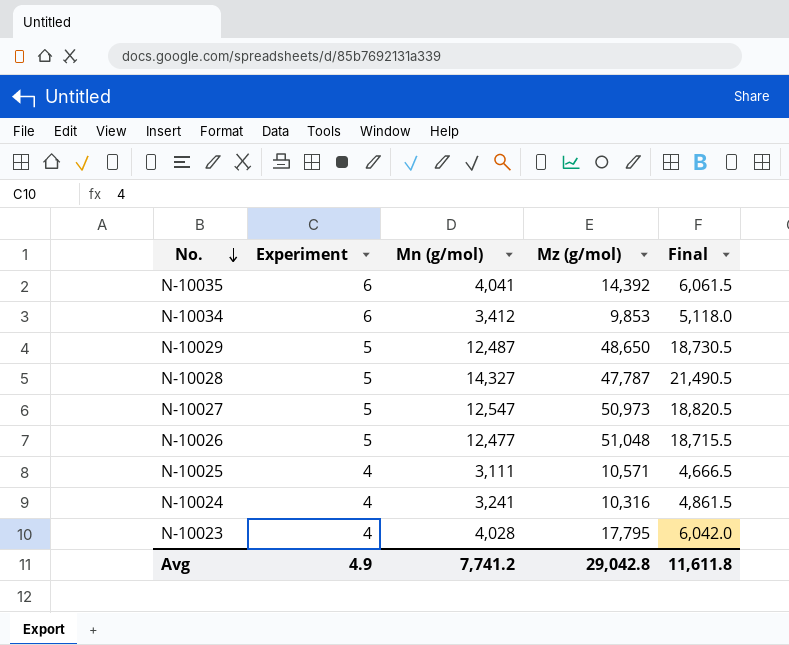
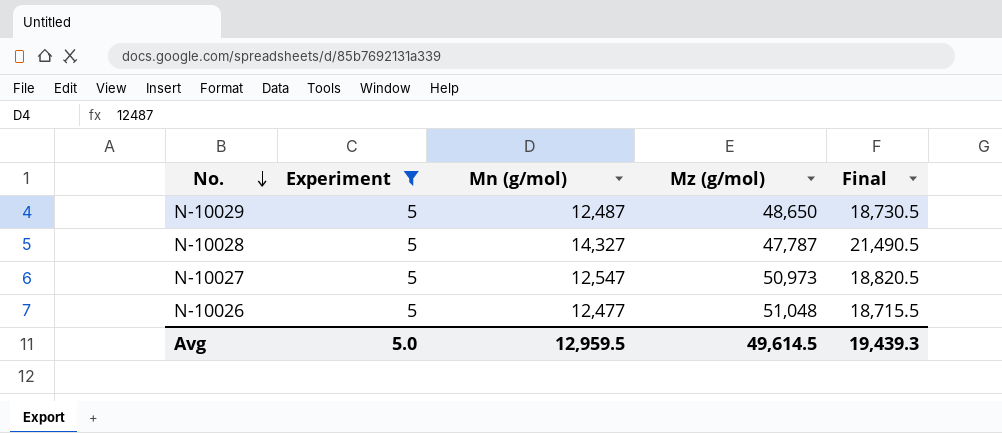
filter: none -> Experiment = 5
Avg | Experiment: 4.9 -> 5.0
Avg | Mn (g/mol): 7,741.2 -> 12,959.5
Avg | Mz (g/mol): 29,042.8 -> 49,614.5
Avg | Final: 11,611.8 -> 19,439.3

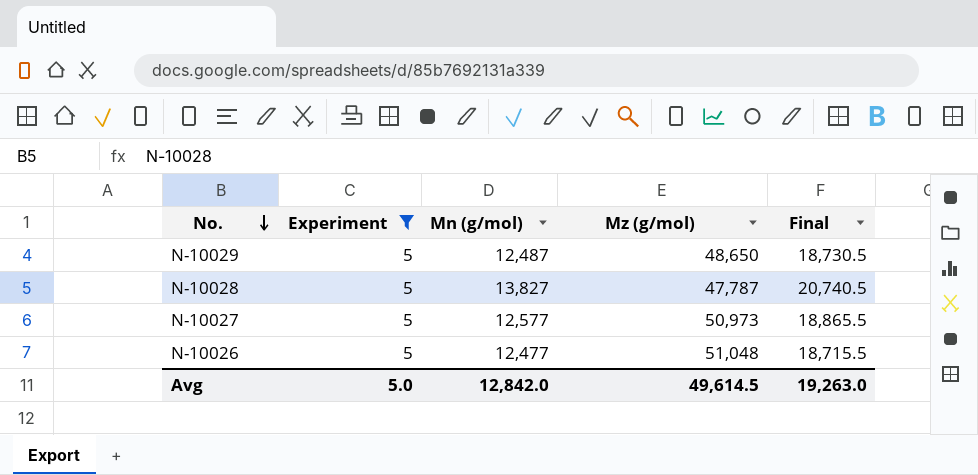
N-10028 | Mn (g/mol): 14,327 -> 13,827
N-10028 | Final: 21,490.5 -> 20,740.5
N-10027 | Mn (g/mol): 12,547 -> 12,577
N-10027 | Final: 18,820.5 -> 18,865.5
Avg | Mn (g/mol): 12,959.5 -> 12,842.0
Avg | Final: 19,439.3 -> 19,263.0

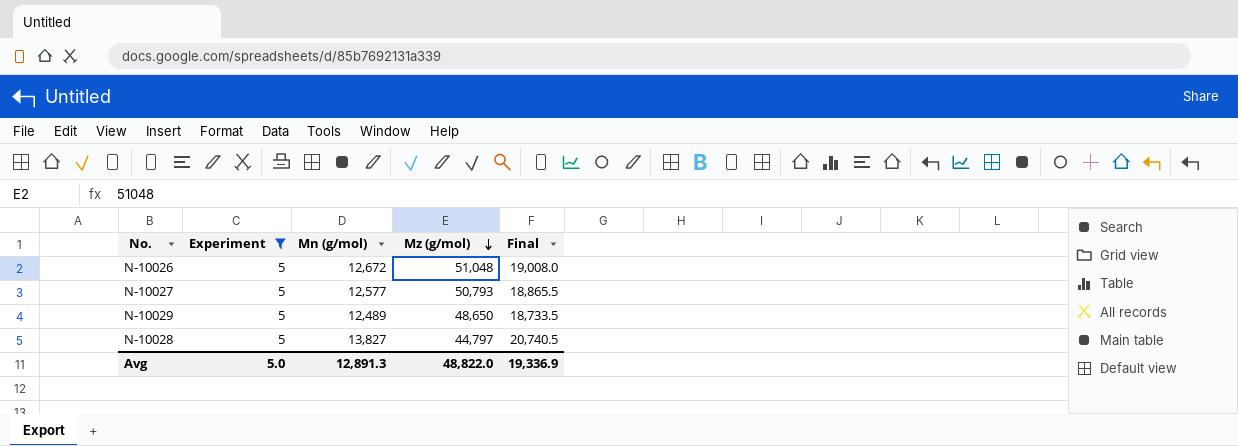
row order: No. descending -> Mz (g/mol) descending
N-10026 | Mn (g/mol): 12,477 -> 12,672
N-10026 | Final: 18,715.5 -> 19,008.0
N-10027 | Mz (g/mol): 50,973 -> 50,793
N-10029 | Mn (g/mol): 12,487 -> 12,489
N-10029 | Final: 18,730.5 -> 18,733.5
N-10028 | Mz (g/mol): 47,787 -> 44,797
Avg | Mn (g/mol): 12,842.0 -> 12,891.3
Avg | Mz (g/mol): 49,614.5 -> 48,822.0
Avg | Final: 19,263.0 -> 19,336.9

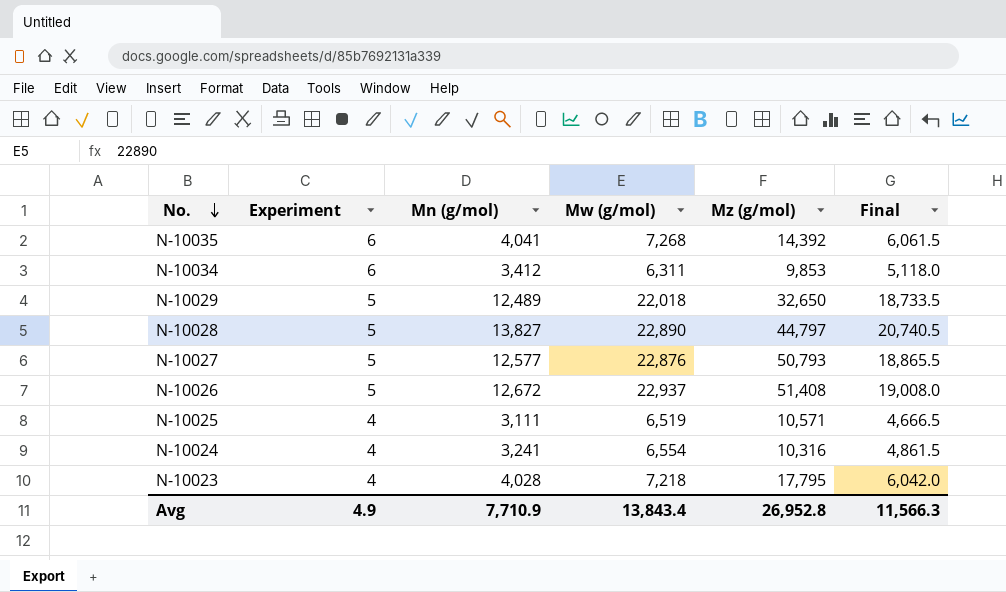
filter: Experiment = 5 -> none
row order: Mz (g/mol) descending -> No. descending
column Mw (g/mol) | position: none -> 4
N-10029 | Mz (g/mol): 48,650 -> 32,650
N-10026 | Mz (g/mol): 51,048 -> 51,408
Avg | Experiment: 5.0 -> 4.9
Avg | Mn (g/mol): 12,891.3 -> 7,710.9
Avg | Mz (g/mol): 48,822.0 -> 26,952.8
Avg | Final: 19,336.9 -> 11,566.3

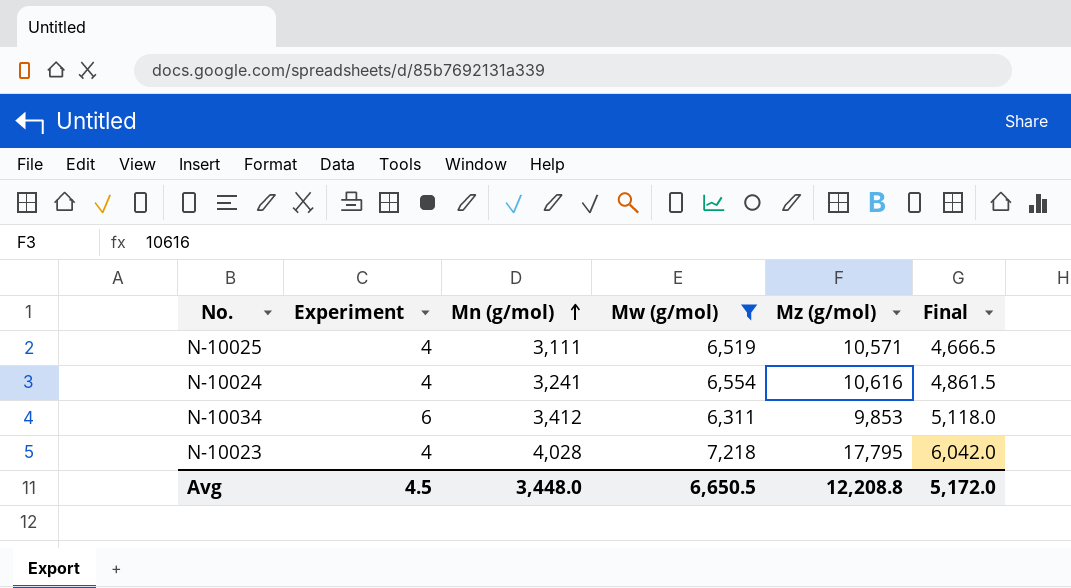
filter: none -> Mw (g/mol) <= 7,218
row order: No. descending -> Mn (g/mol) ascending
N-10024 | Mz (g/mol): 10,316 -> 10,616
Avg | Experiment: 4.9 -> 4.5
Avg | Mn (g/mol): 7,710.9 -> 3,448.0
Avg | Mw (g/mol): 13,843.4 -> 6,650.5
Avg | Mz (g/mol): 26,952.8 -> 12,208.8
Avg | Final: 11,566.3 -> 5,172.0

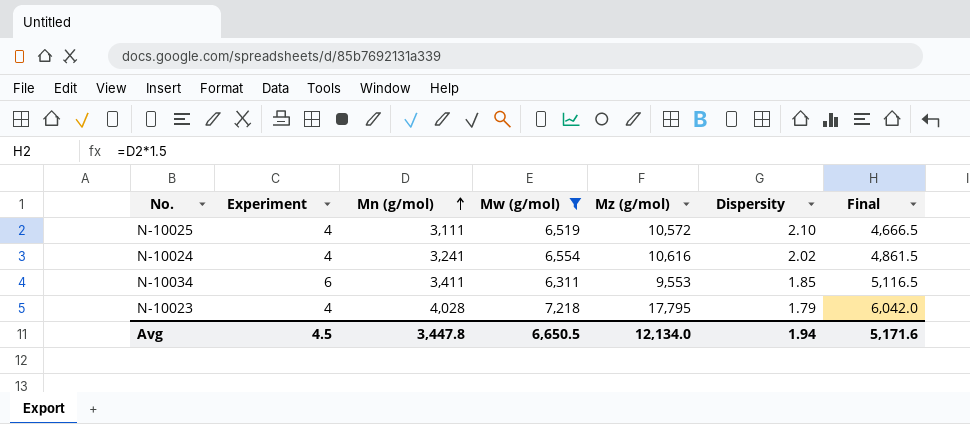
column Dispersity | formula: none -> [Mw (g/mol)] / [Mn (g/mol)]
N-10025 | Mz (g/mol): 10,571 -> 10,572
N-10034 | Mn (g/mol): 3,412 -> 3,411
N-10034 | Mz (g/mol): 9,853 -> 9,553
N-10034 | Final: 5,118.0 -> 5,116.5
Avg | Mn (g/mol): 3,448.0 -> 3,447.8
Avg | Mz (g/mol): 12,208.8 -> 12,134.0
Avg | Final: 5,172.0 -> 5,171.6

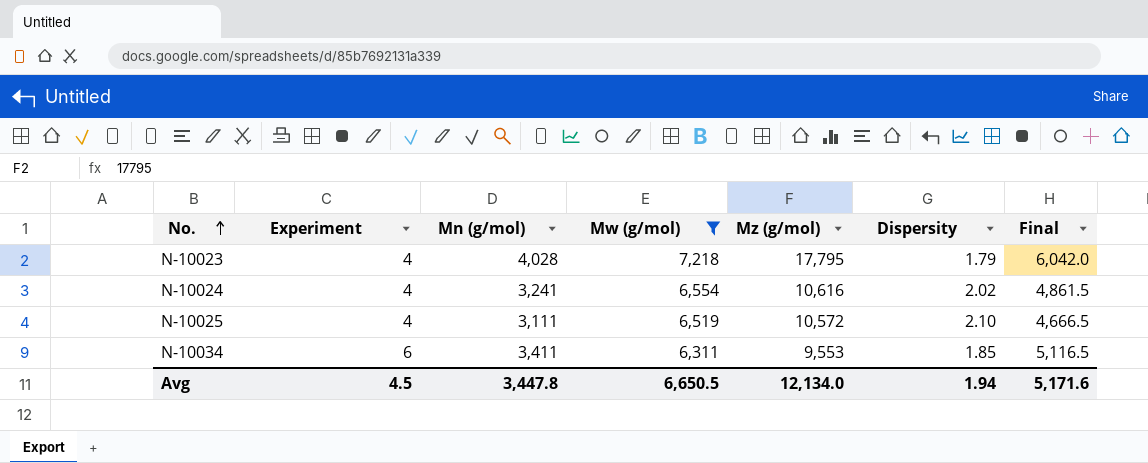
row order: Mn (g/mol) ascending -> No. ascending

